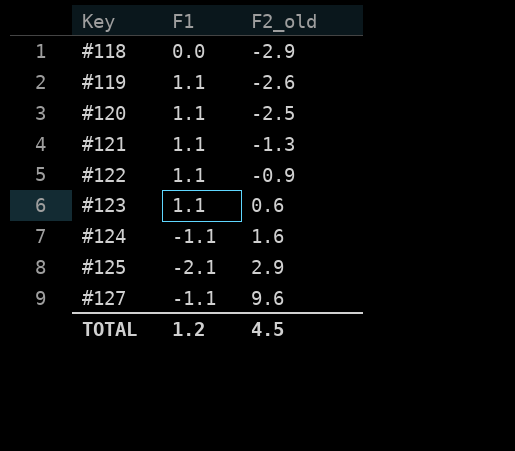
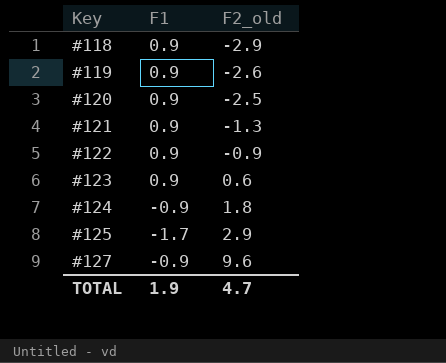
#118 | F1: 0.0 -> 0.9
#119 | F1: 1.1 -> 0.9
#120 | F1: 1.1 -> 0.9
#121 | F1: 1.1 -> 0.9
#122 | F1: 1.1 -> 0.9
#123 | F1: 1.1 -> 0.9
#124 | F1: -1.1 -> -0.9
#124 | F2_old: 1.6 -> 1.8
#125 | F1: -2.1 -> -1.7
#127 | F1: -1.1 -> -0.9
TOTAL | F1: 1.2 -> 1.9
TOTAL | F2_old: 4.5 -> 4.7

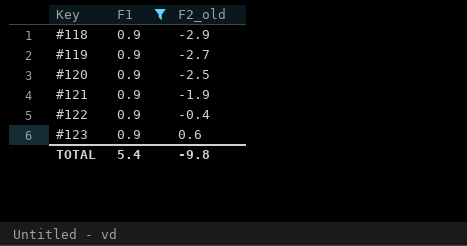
filter: none -> F1 = 0.9
#119 | F2_old: -2.6 -> -2.7
#121 | F2_old: -1.3 -> -1.9
#122 | F2_old: -0.9 -> -0.4
TOTAL | F1: 1.9 -> 5.4
TOTAL | F2_old: 4.7 -> -9.8

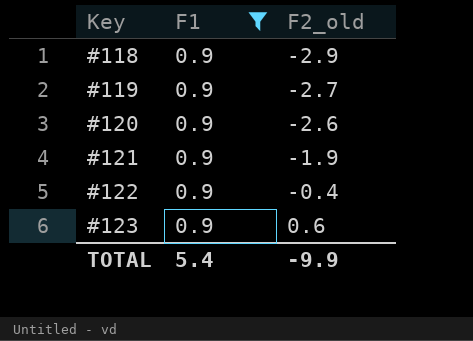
#120 | F2_old: -2.5 -> -2.6
TOTAL | F2_old: -9.8 -> -9.9

